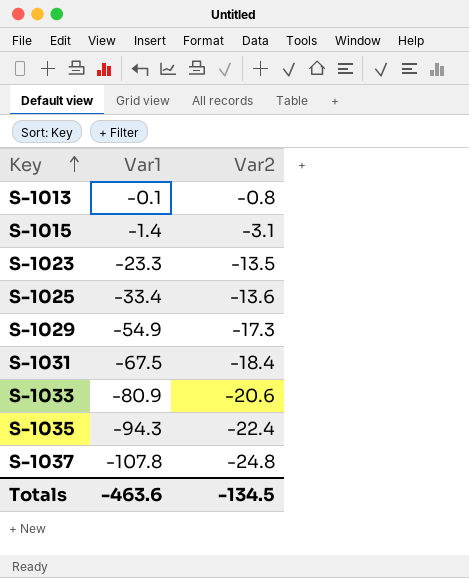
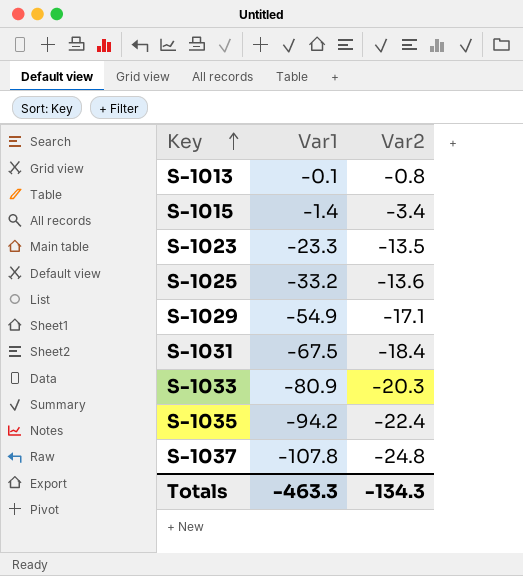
S-1015 | Var2: -3.1 -> -3.4
S-1025 | Var1: -33.4 -> -33.2
S-1029 | Var2: -17.3 -> -17.1
S-1033 | Var2: -20.6 -> -20.3
S-1035 | Var1: -94.3 -> -94.2
Totals | Var1: -463.6 -> -463.3
Totals | Var2: -134.5 -> -134.3

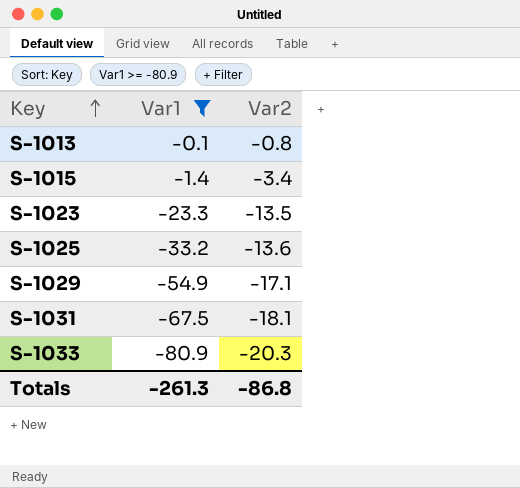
filter: none -> Var1 >= -80.9
S-1031 | Var2: -18.4 -> -18.1
Totals | Var1: -463.3 -> -261.3
Totals | Var2: -134.3 -> -86.8

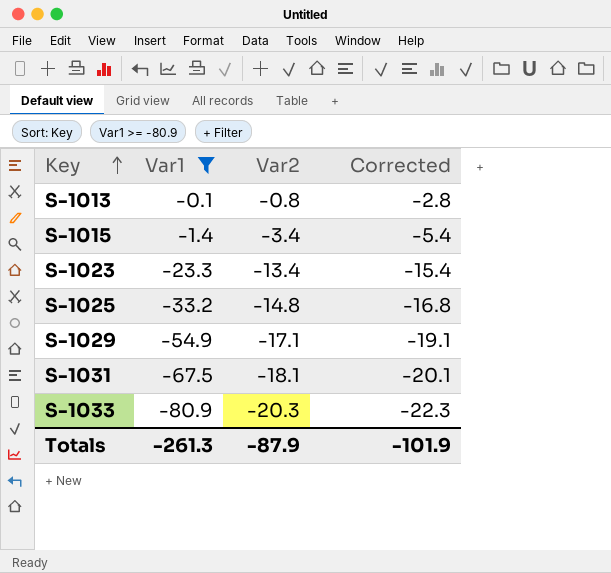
column Corrected | formula: none -> [Var2] - 2
S-1023 | Var2: -13.5 -> -13.4
S-1025 | Var2: -13.6 -> -14.8
Totals | Var2: -86.8 -> -87.9

